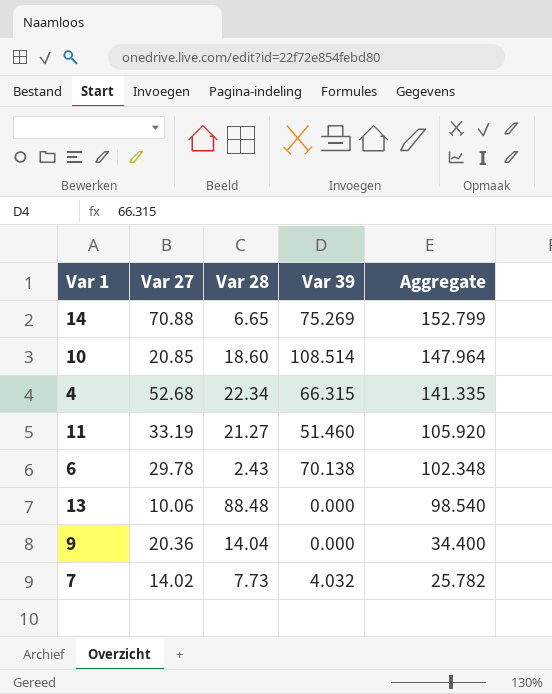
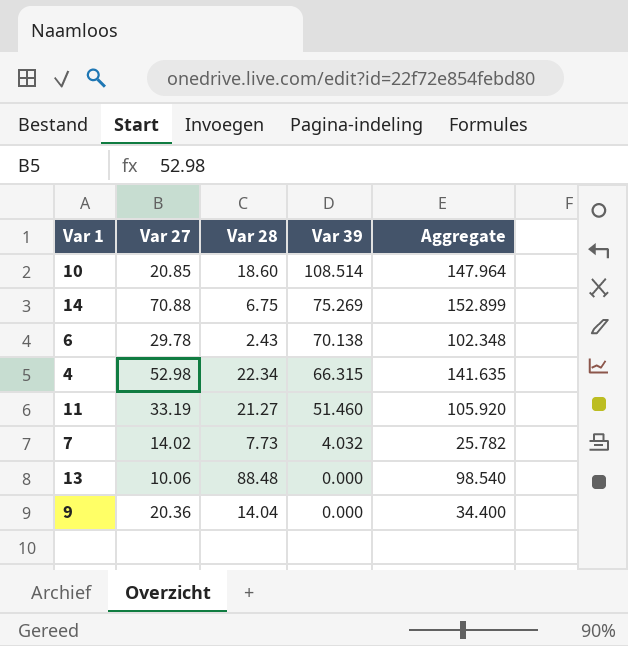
row order: Aggregate descending -> Var 39 descending
14 | Var 28: 6.65 -> 6.75
14 | Aggregate: 152.799 -> 152.899
4 | Var 27: 52.68 -> 52.98
4 | Aggregate: 141.335 -> 141.635

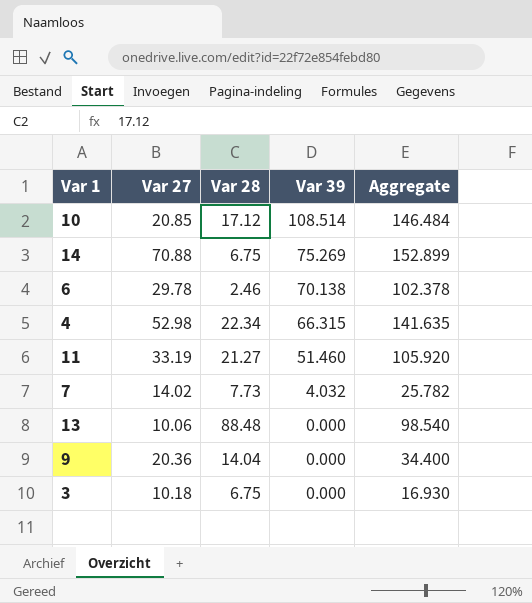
10 | Var 28: 18.60 -> 17.12
10 | Aggregate: 147.964 -> 146.484
6 | Var 28: 2.43 -> 2.46
6 | Aggregate: 102.348 -> 102.378
row 3: none -> 10.18 | 6.75 | 0.000 | 16.930

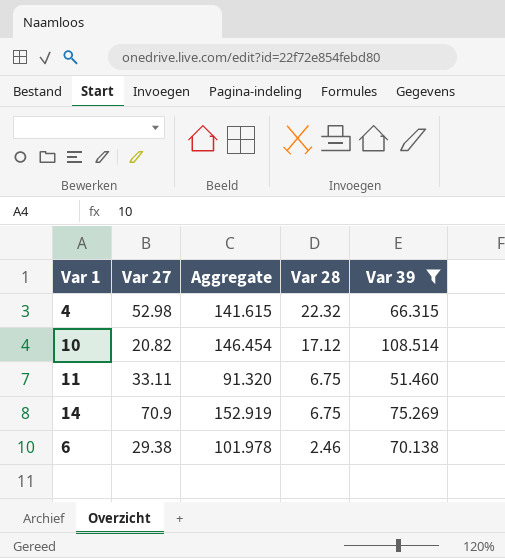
filter: none -> Var 39 >= 51.460
row order: Var 39 descending -> Var 28 descending
column Aggregate | position: 5 -> 3
4 | Aggregate: 141.635 -> 141.615
4 | Var 28: 22.34 -> 22.32
10 | Var 27: 20.85 -> 20.82
10 | Aggregate: 146.484 -> 146.454
11 | Var 27: 33.19 -> 33.11
11 | Aggregate: 105.920 -> 91.320
11 | Var 28: 21.27 -> 6.75
14 | Var 27: 70.88 -> 70.9
14 | Aggregate: 152.899 -> 152.919
6 | Var 27: 29.78 -> 29.38
6 | Aggregate: 102.378 -> 101.978

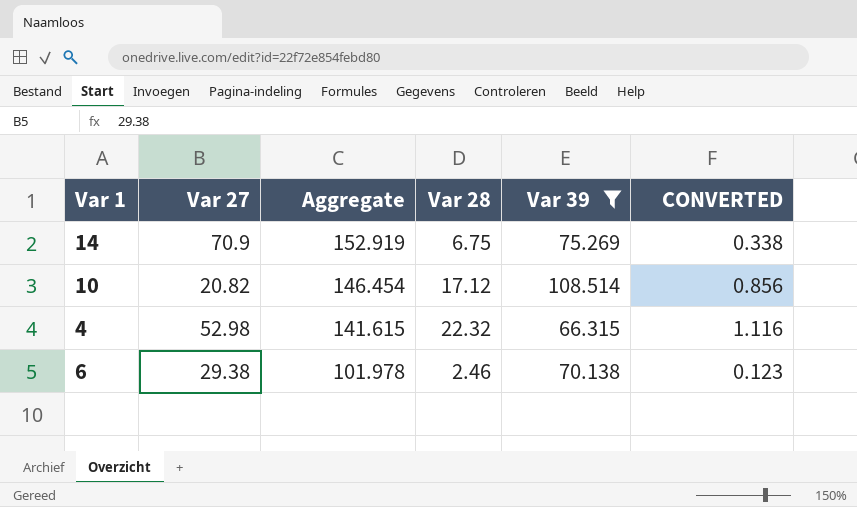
row order: Var 28 descending -> Aggregate descending
column CONVERTED | formula: none -> [Var 28] * 0.05
row 11: 33.11 | 91.320 | 6.75 | 51.460 -> none

